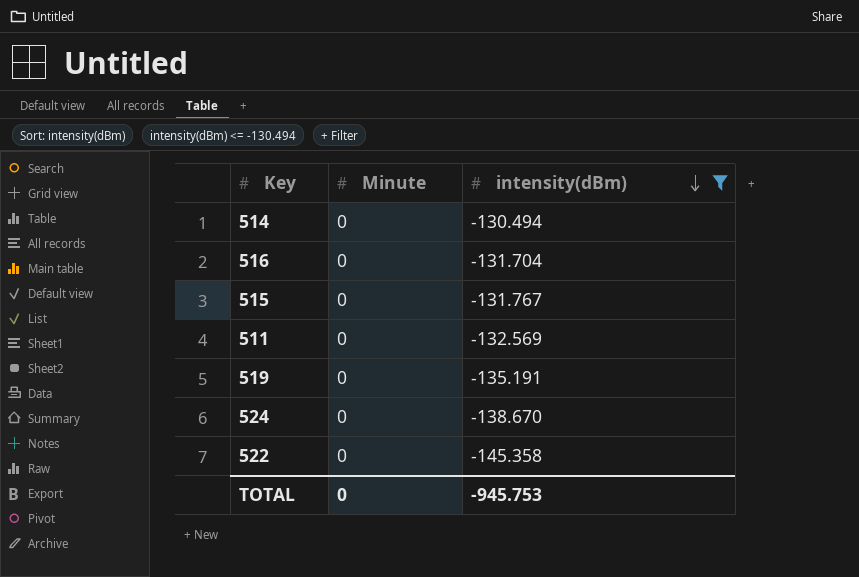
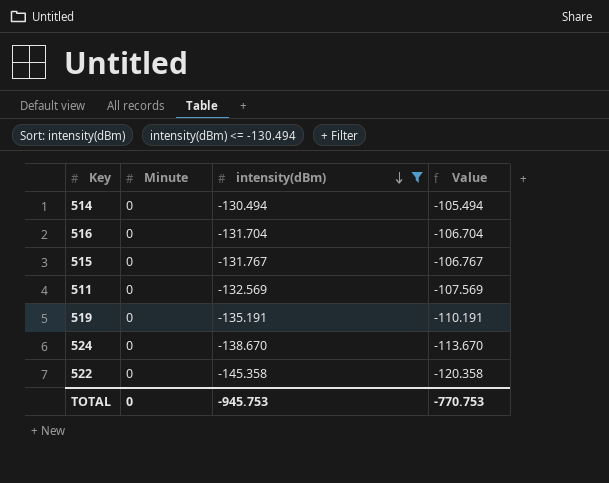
column Value | formula: none -> [intensity(dBm)] + 25

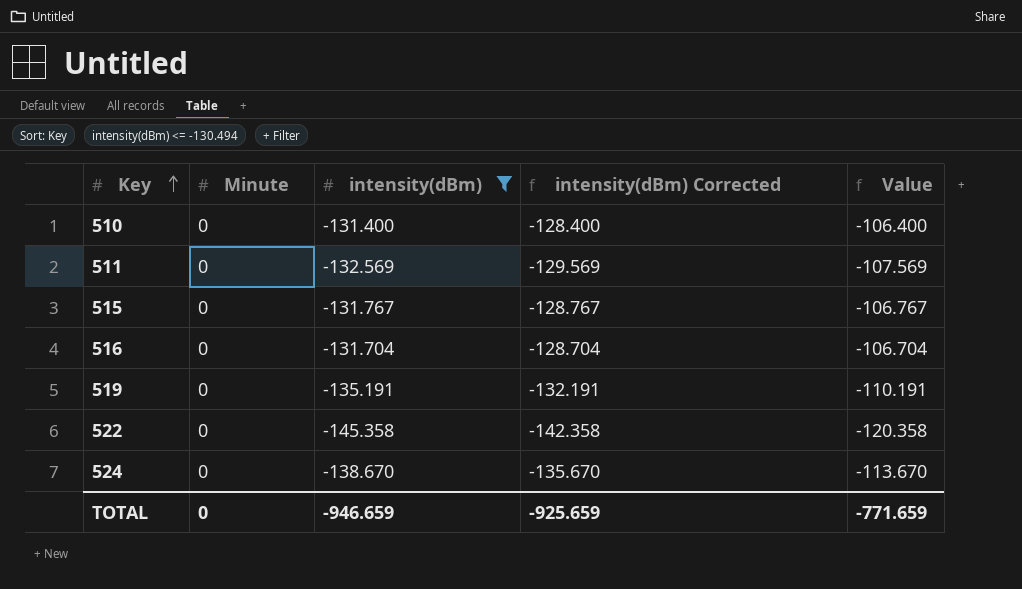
row order: intensity(dBm) descending -> Key ascending
column intensity(dBm) Corrected | formula: none -> [intensity(dBm)] + 3
row 514: 0 | -130.494 | -105.494 -> none
row 510: none -> 0 | -131.400 | -128.400 | -106.400
TOTAL | intensity(dBm): -945.753 -> -946.659
TOTAL | Value: -770.753 -> -771.659

